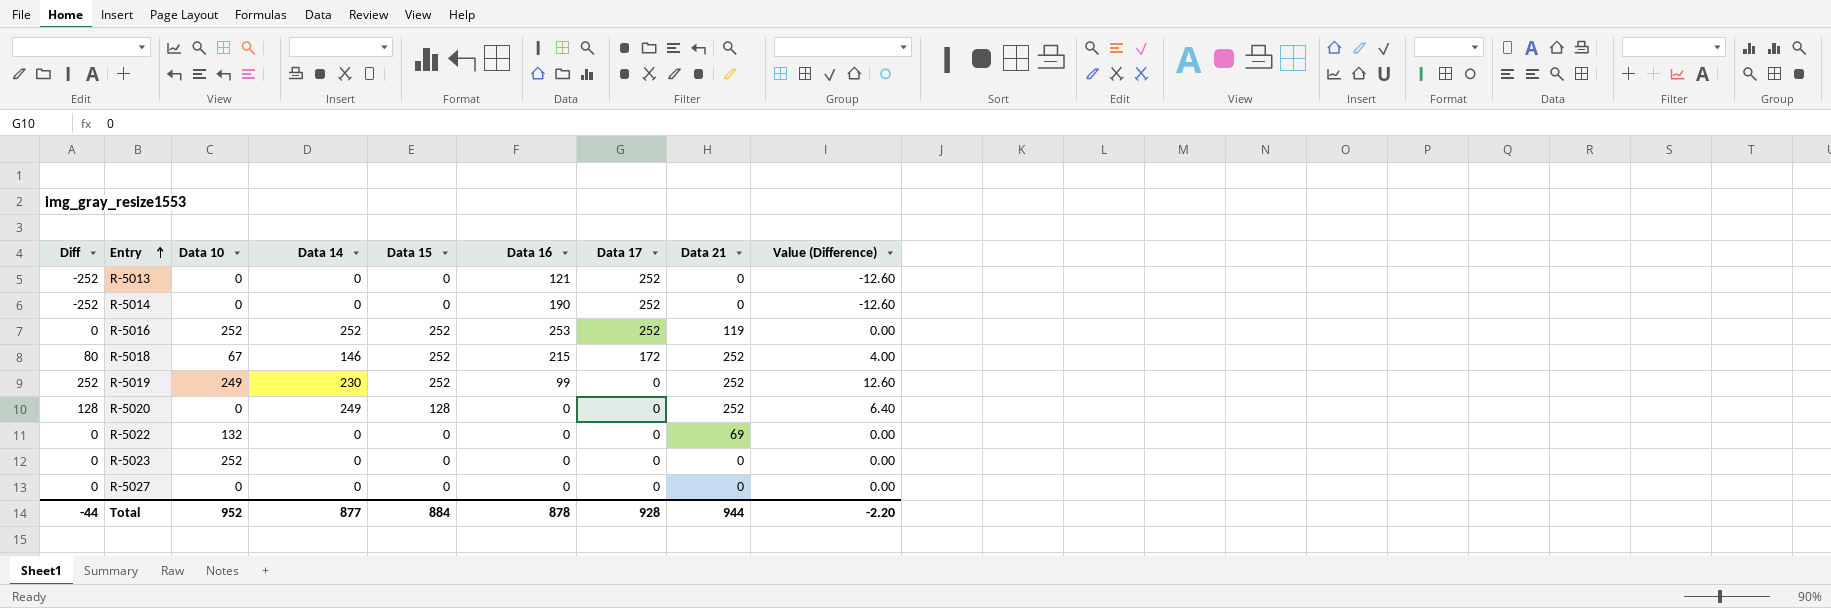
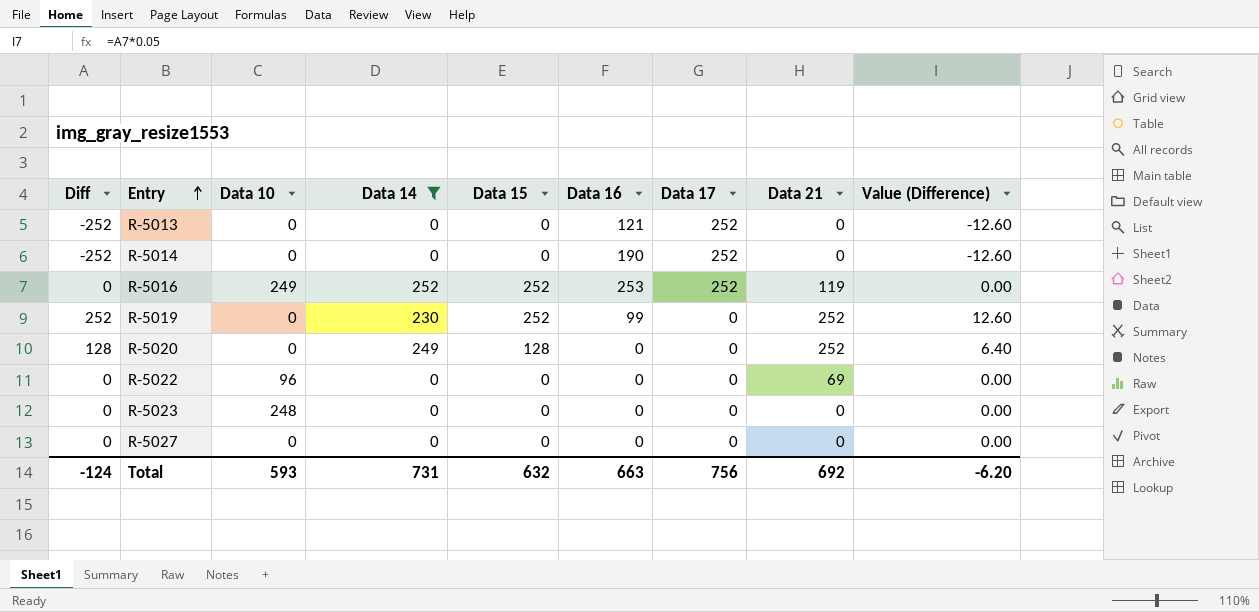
filter: none -> Data 14 != 146
R-5016 | Data 10: 252 -> 249
R-5019 | Data 10: 249 -> 0
R-5022 | Data 10: 132 -> 96
R-5023 | Data 10: 252 -> 248
Total | Diff: -44 -> -124
Total | Data 10: 952 -> 593
Total | Data 14: 877 -> 731
Total | Data 15: 884 -> 632
Total | Data 16: 878 -> 663
Total | Data 17: 928 -> 756
Total | Data 21: 944 -> 692
Total | Value (Difference): -2.20 -> -6.20

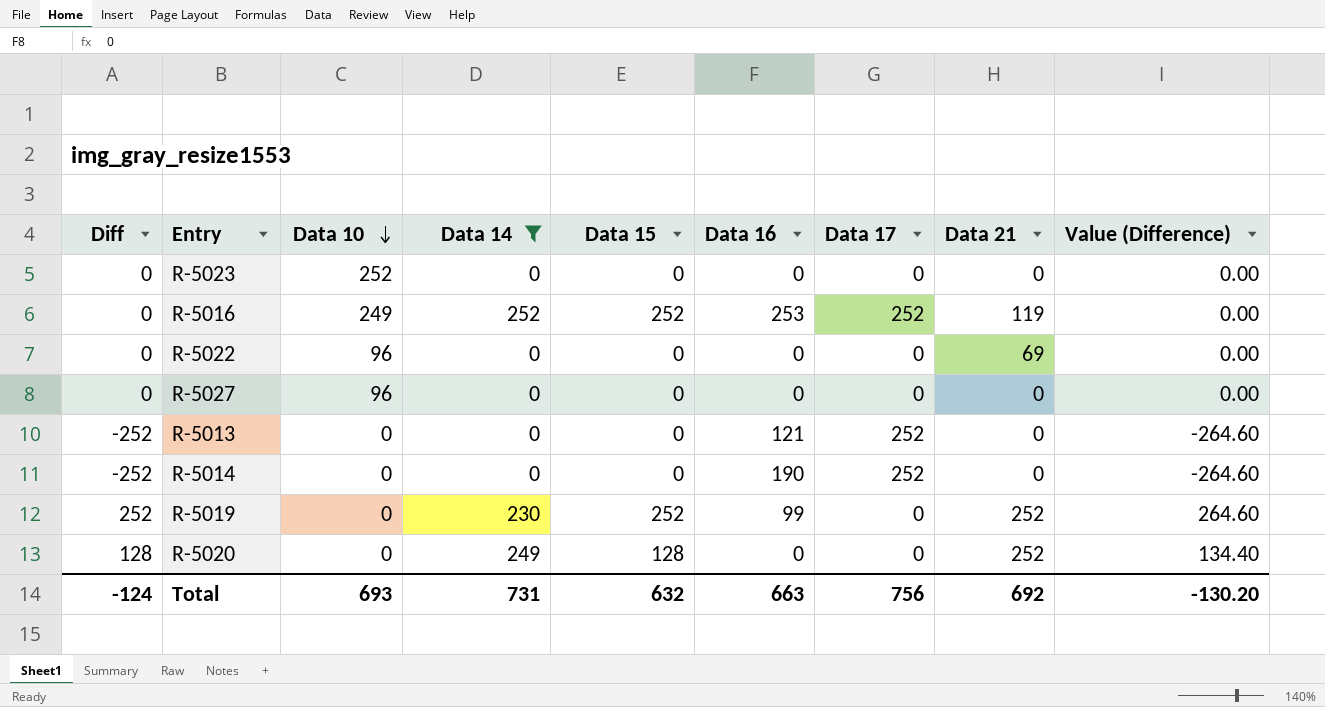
row order: Entry ascending -> Data 10 descending
column Value (Difference) | formula: [Diff] * 0.05 -> [Diff] * 1.05
R-5023 | Data 10: 248 -> 252
R-5027 | Data 10: 0 -> 96
Total | Data 10: 593 -> 693
Total | Value (Difference): -6.20 -> -130.20

